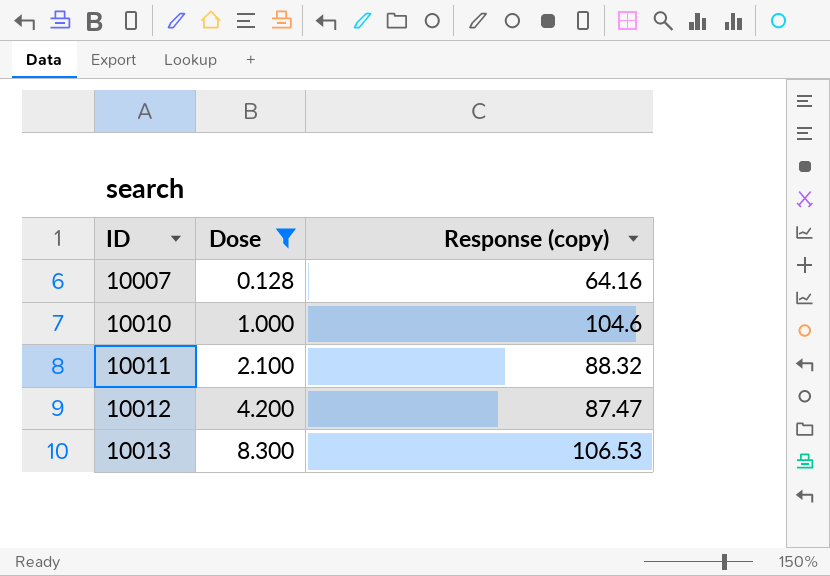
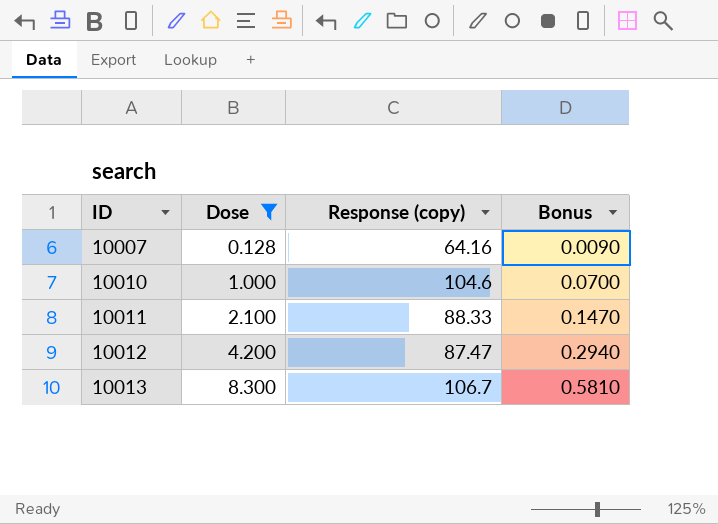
column Bonus | formula: none -> [Dose] * 0.07
10011 | Response (copy): 88.32 -> 88.33
10013 | Response (copy): 106.53 -> 106.7

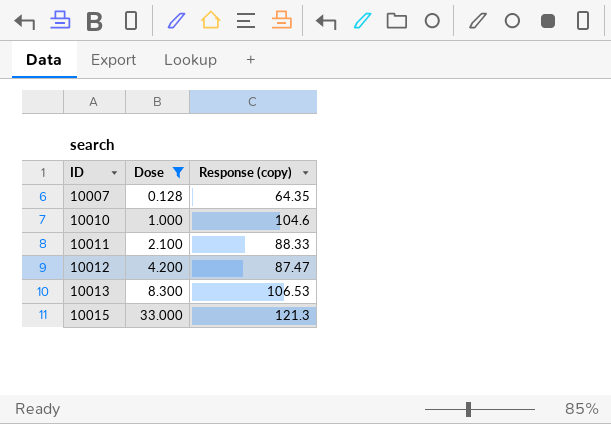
column Bonus | formula: [Dose] * 0.07 -> none
10007 | Response (copy): 64.16 -> 64.35
10013 | Response (copy): 106.7 -> 106.53
row 10015: none -> 33.000 | 121.3

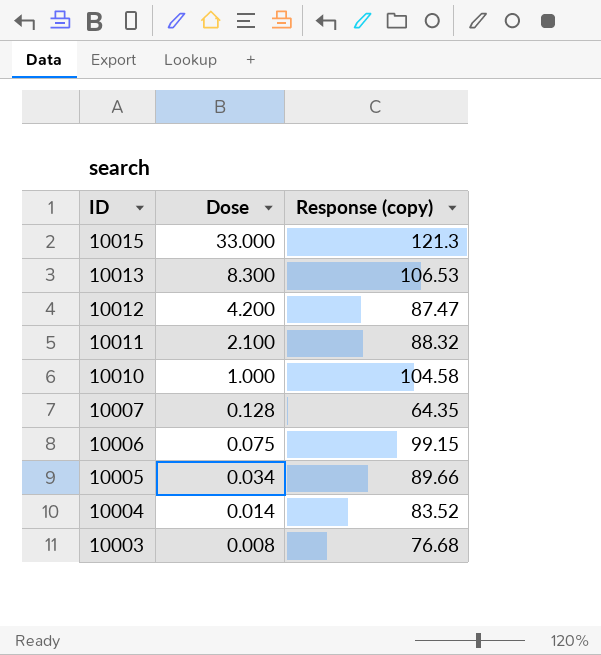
filter: Dose >= 0.128 -> none
row order: ID ascending -> ID descending
10011 | Response (copy): 88.33 -> 88.32
10010 | Response (copy): 104.6 -> 104.58

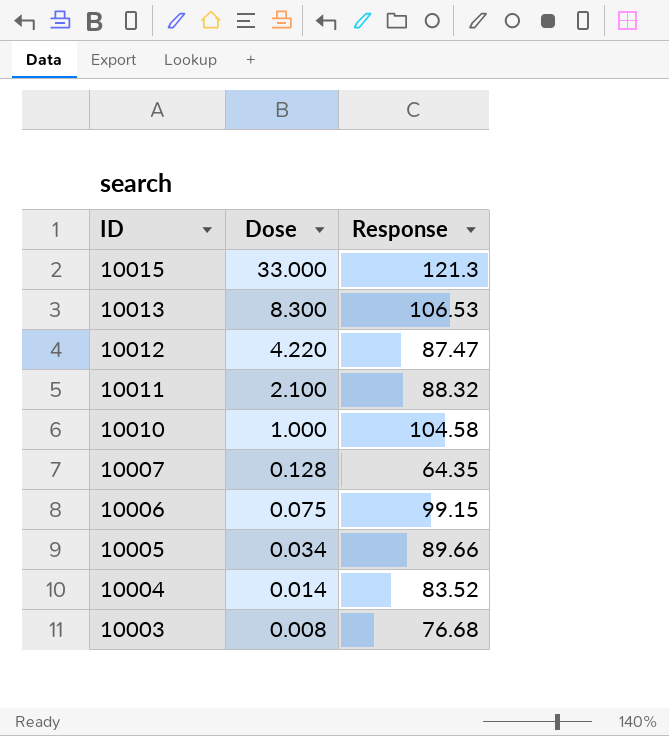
column name: Response (copy) -> Response
10012 | Dose: 4.200 -> 4.220

